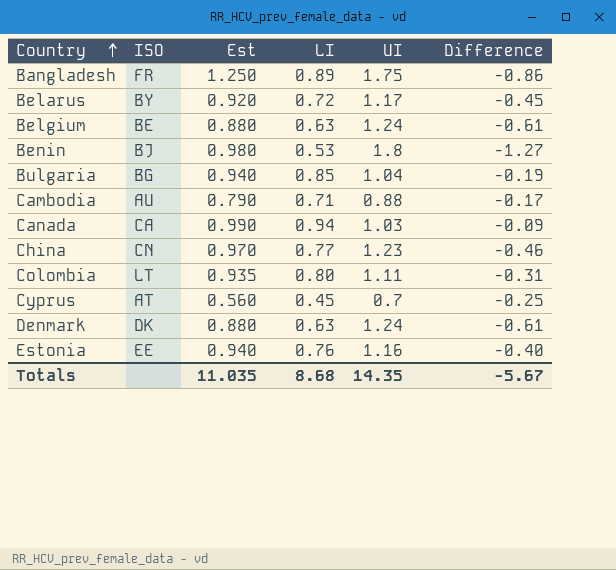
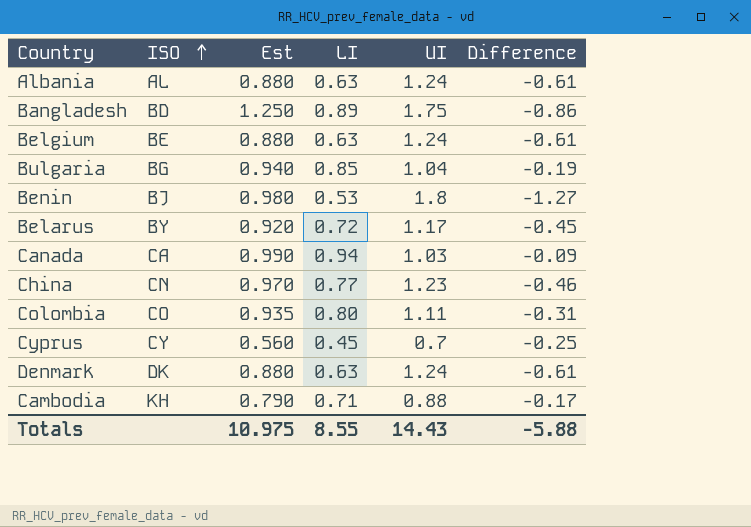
row order: Country ascending -> ISO ascending
row Estonia: EE | 0.940 | 0.76 | 1.16 | -0.40 -> none
row Albania: none -> AL | 0.880 | 0.63 | 1.24 | -0.61
Bangladesh | ISO: FR -> BD
Colombia | ISO: LT -> CO
Cyprus | ISO: AT -> CY
Cambodia | ISO: AU -> KH
Totals | Est: 11.035 -> 10.975
Totals | LI: 8.68 -> 8.55
Totals | UI: 14.35 -> 14.43
Totals | Difference: -5.67 -> -5.88

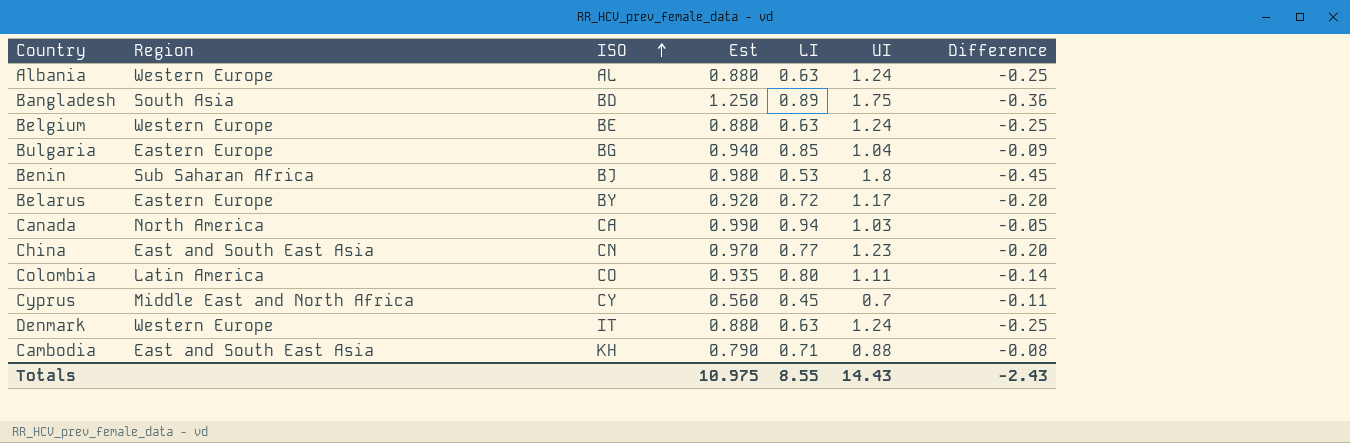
column Region | position: none -> 2
column Difference | formula: [LI] - [UI] -> [LI] - [Est]
Denmark | ISO: DK -> IT
Totals | Difference: -5.88 -> -2.43

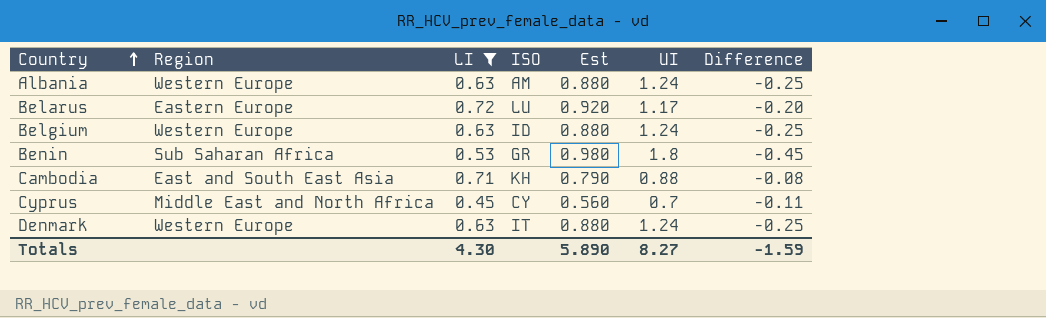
filter: none -> LI <= 0.72
row order: ISO ascending -> Country ascending
column LI | position: 5 -> 3
Albania | ISO: AL -> AM
Belarus | ISO: BY -> LU
Belgium | ISO: BE -> ID
Benin | ISO: BJ -> GR
Totals | LI: 8.55 -> 4.30
Totals | Est: 10.975 -> 5.890
Totals | UI: 14.43 -> 8.27
Totals | Difference: -2.43 -> -1.59

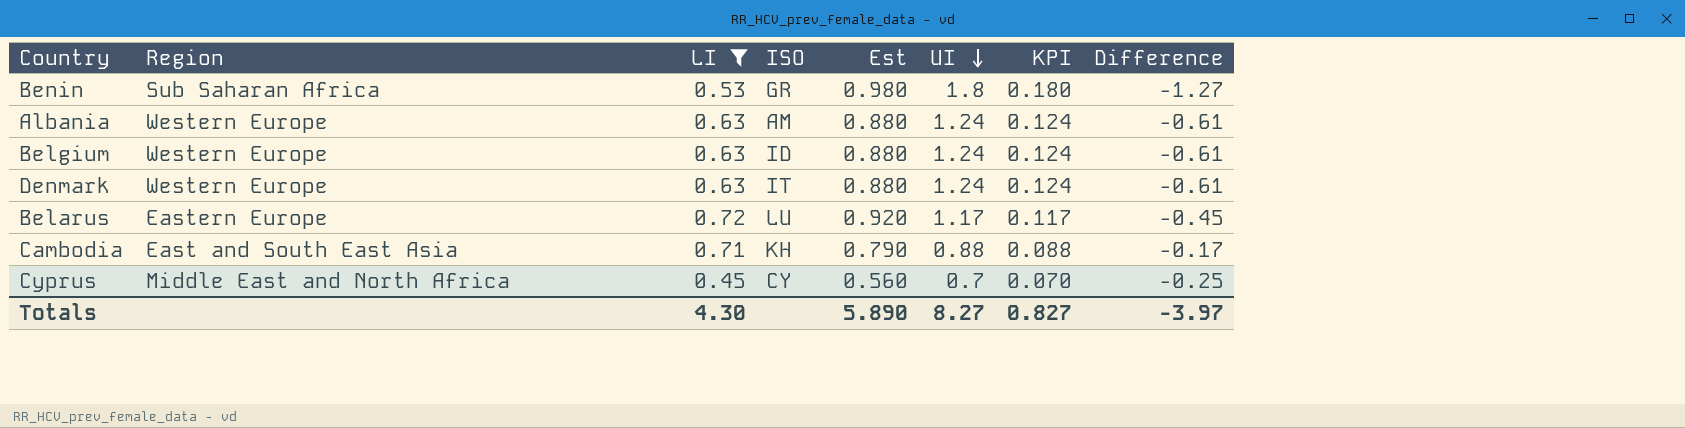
row order: Country ascending -> UI descending
column KPI | formula: none -> [UI] * 0.1
column Difference | formula: [LI] - [Est] -> [LI] - [UI]
Totals | Difference: -1.59 -> -3.97

